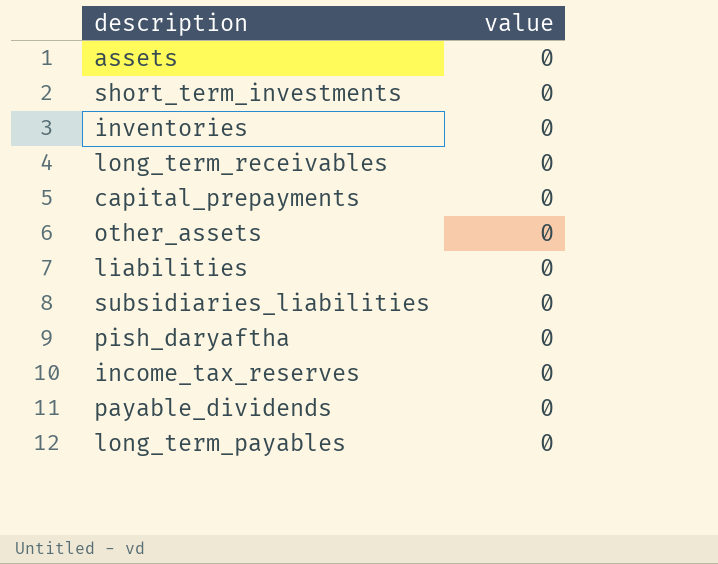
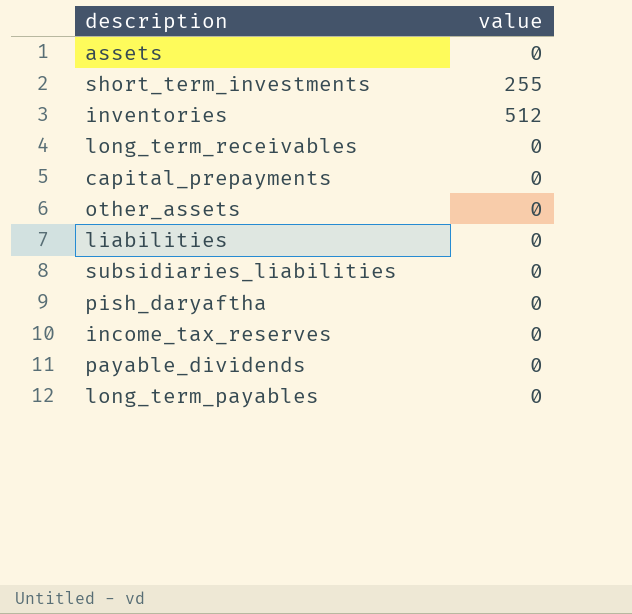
short_term_investments | value: 0 -> 255
inventories | value: 0 -> 512

